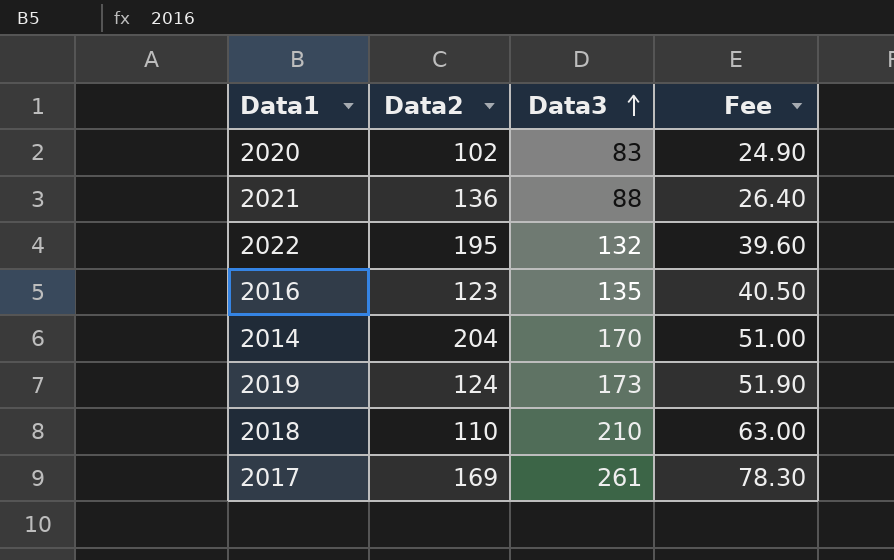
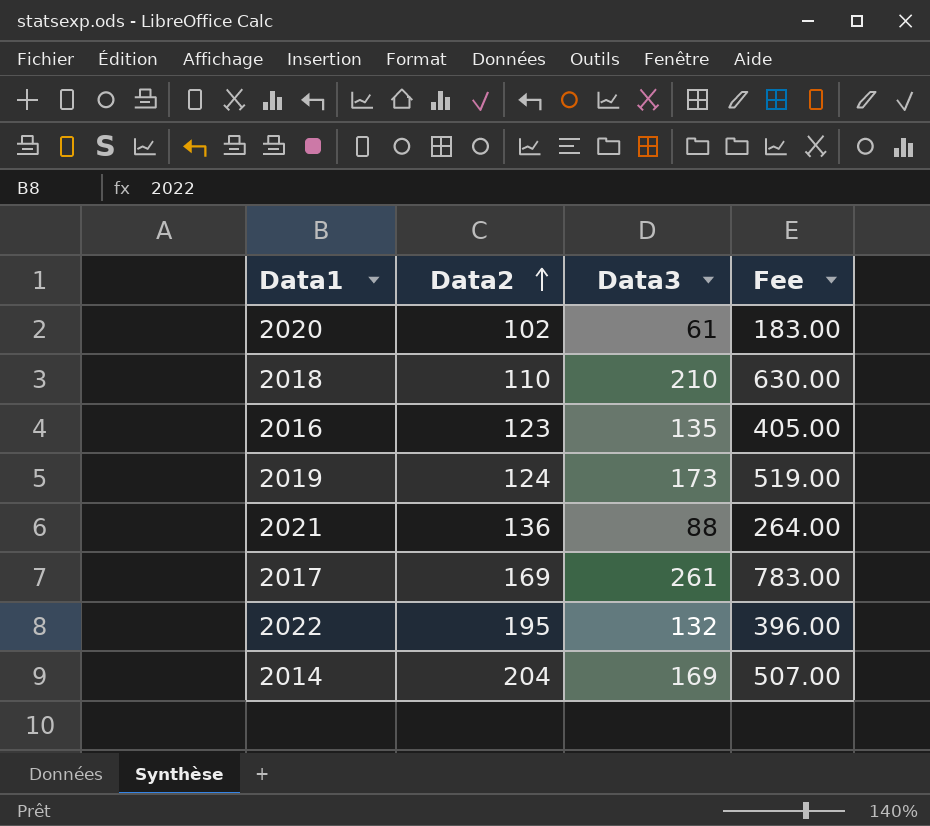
row order: Data3 ascending -> Data2 ascending
column Fee | formula: [Data3] * 0.3 -> [Data3] * 3
2020 | Data3: 83 -> 61
2014 | Data3: 170 -> 169

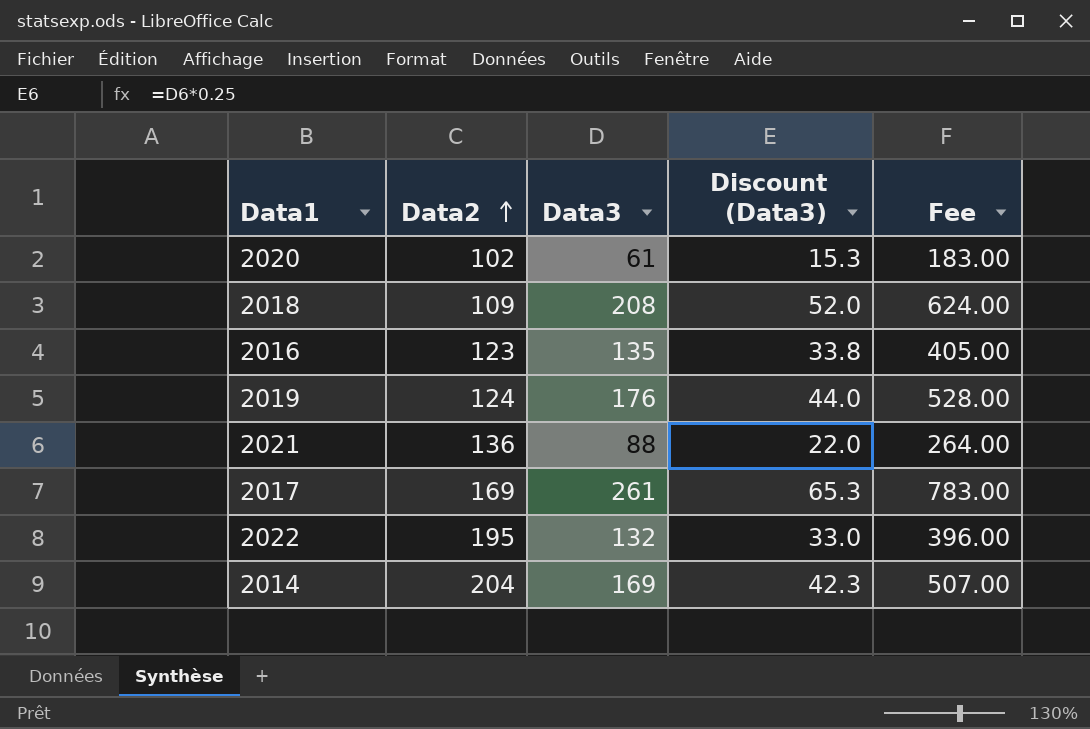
column Discount (Data3) | formula: none -> [Data3] * 0.25
2018 | Data2: 110 -> 109
2018 | Data3: 210 -> 208
2018 | Fee: 630.00 -> 624.00
2019 | Data3: 173 -> 176
2019 | Fee: 519.00 -> 528.00

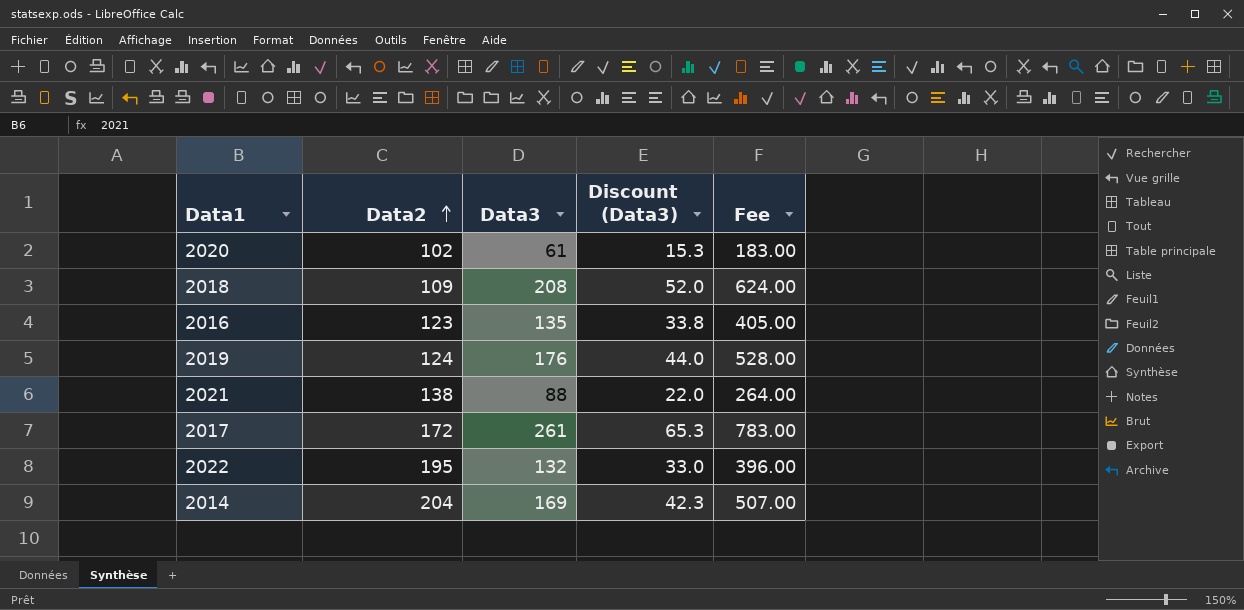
2021 | Data2: 136 -> 138
2017 | Data2: 169 -> 172

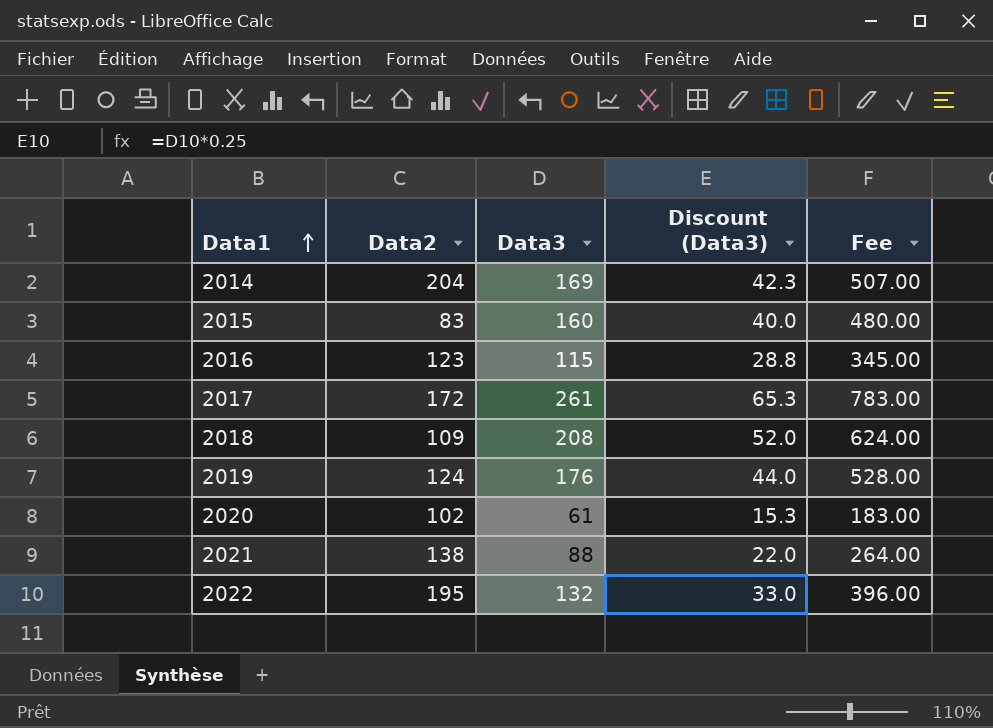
row order: Data2 ascending -> Data1 ascending
row 2015: none -> 83 | 160 | 40.0 | 480.00
2016 | Data3: 135 -> 115
2016 | Discount (Data3): 33.8 -> 28.8
2016 | Fee: 405.00 -> 345.00

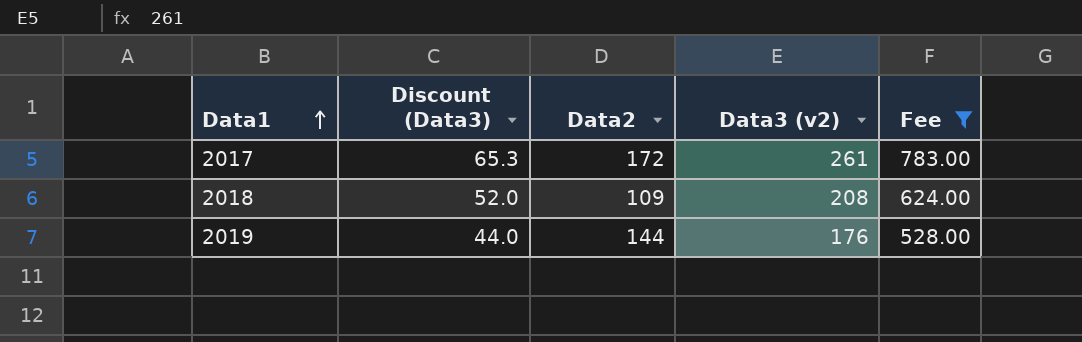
filter: none -> Fee >= 528.00
column Discount (Data3) | position: 4 -> 2
column name: Data3 -> Data3 (v2)
2019 | Data2: 124 -> 144

